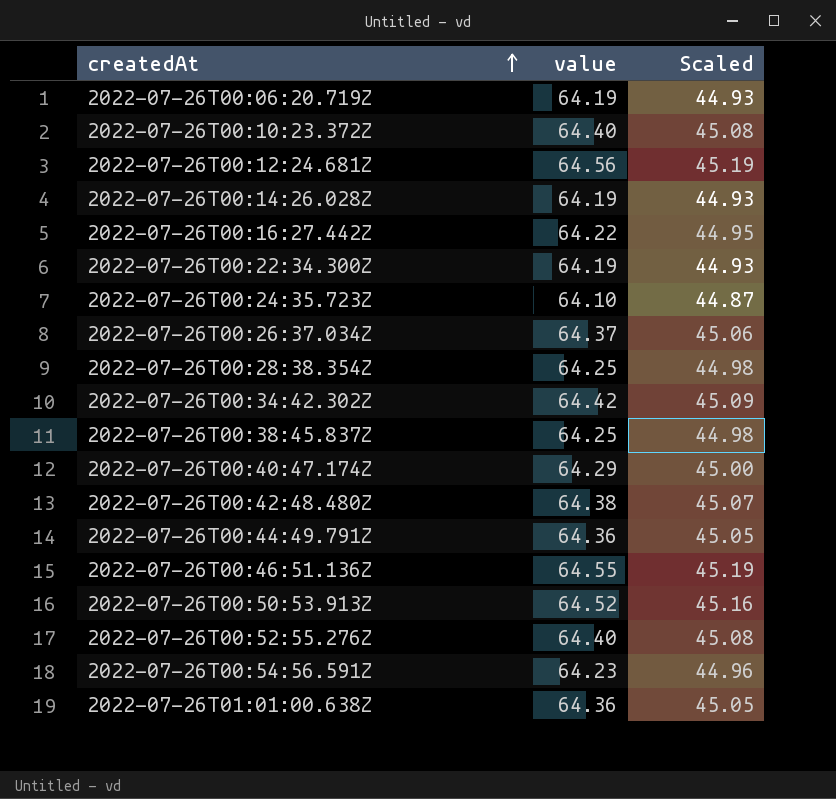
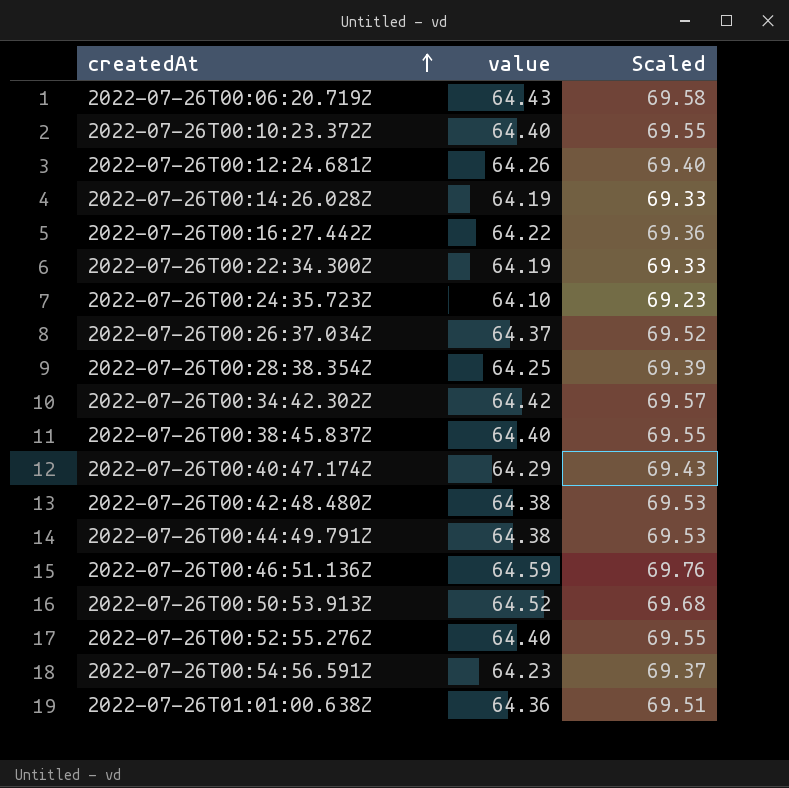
column Scaled | formula: [value] * 0.7 -> [value] * 1.08
2022-07-26T00:06:20.719Z | value: 64.19 -> 64.43
2022-07-26T00:12:24.681Z | value: 64.56 -> 64.26
2022-07-26T00:38:45.837Z | value: 64.25 -> 64.40
2022-07-26T00:44:49.791Z | value: 64.36 -> 64.38
2022-07-26T00:46:51.136Z | value: 64.55 -> 64.59

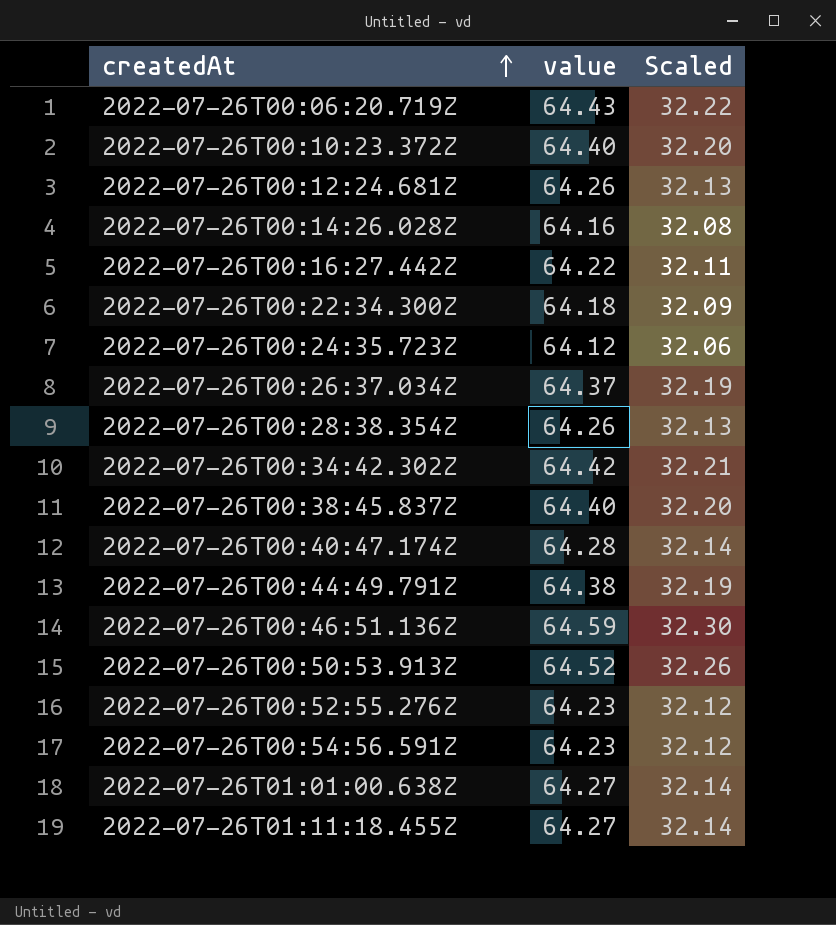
column Scaled | formula: [value] * 1.08 -> [value] * 0.5
row 2022-07-26T00:42:48.480Z: 64.38 | 69.53 -> none
2022-07-26T00:14:26.028Z | value: 64.19 -> 64.16
2022-07-26T00:22:34.300Z | value: 64.19 -> 64.18
2022-07-26T00:24:35.723Z | value: 64.10 -> 64.12
2022-07-26T00:28:38.354Z | value: 64.25 -> 64.26
2022-07-26T00:40:47.174Z | value: 64.29 -> 64.28
2022-07-26T00:52:55.276Z | value: 64.40 -> 64.23
2022-07-26T01:01:00.638Z | value: 64.36 -> 64.27
row 2022-07-26T01:11:18.455Z: none -> 64.27 | 32.14

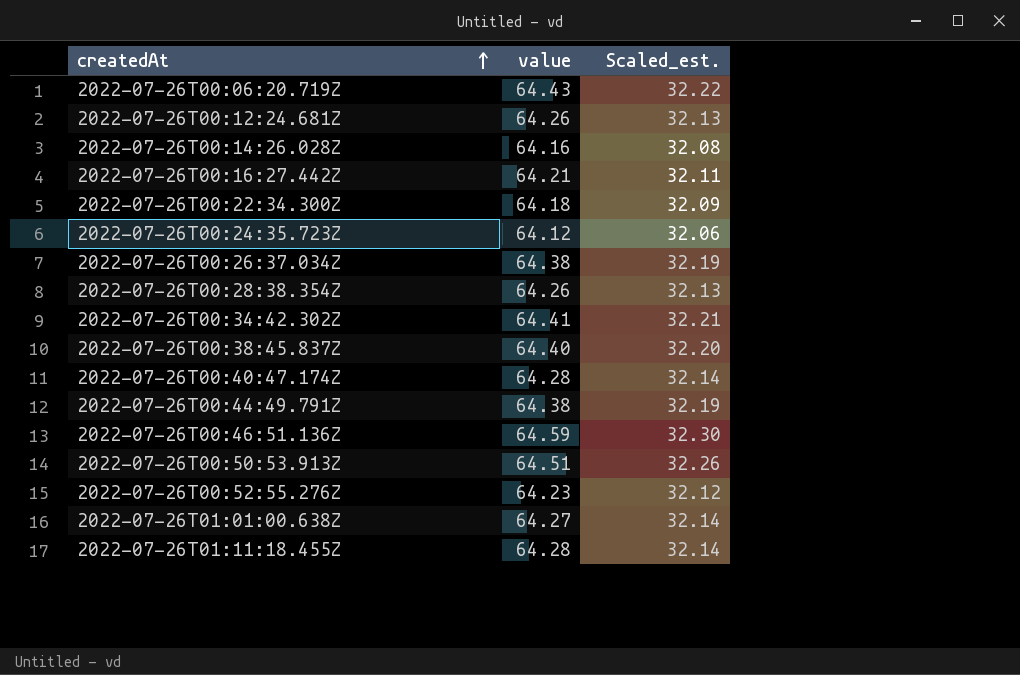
column name: Scaled -> Scaled_est.
row 2022-07-26T00:10:23.372Z: 64.40 | 32.20 -> none
row 2022-07-26T00:54:56.591Z: 64.23 | 32.12 -> none
2022-07-26T00:16:27.442Z | value: 64.22 -> 64.21
2022-07-26T00:26:37.034Z | value: 64.37 -> 64.38
2022-07-26T00:34:42.302Z | value: 64.42 -> 64.41
2022-07-26T00:50:53.913Z | value: 64.52 -> 64.51
2022-07-26T01:11:18.455Z | value: 64.27 -> 64.28

